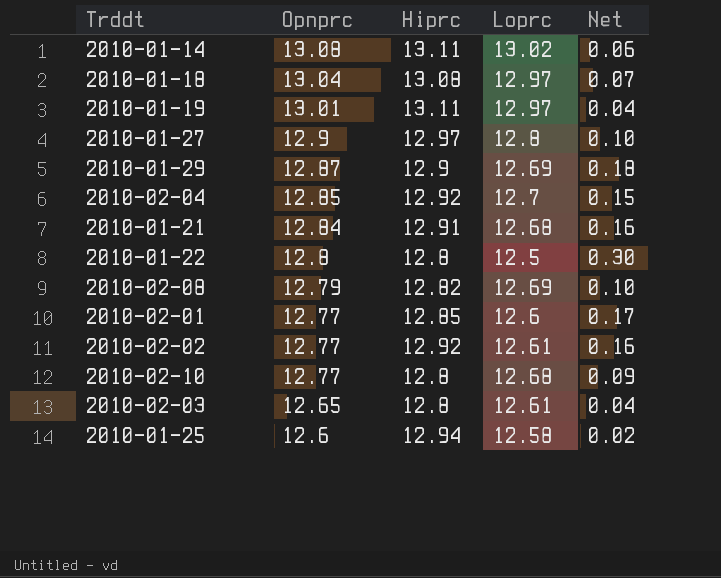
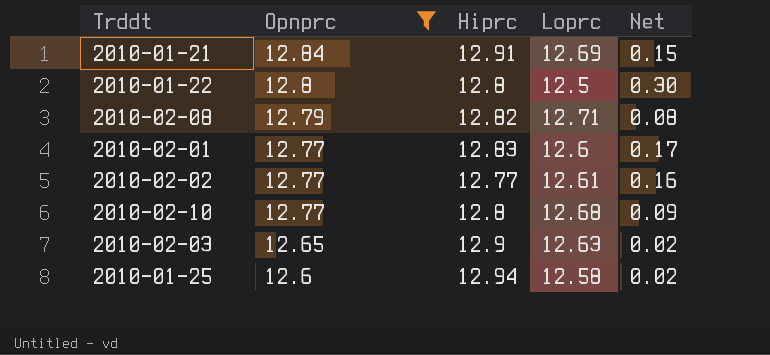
filter: none -> Opnprc <= 12.84
2010-01-21 | Loprc: 12.68 -> 12.69
2010-01-21 | Net: 0.16 -> 0.15
2010-02-08 | Loprc: 12.69 -> 12.71
2010-02-08 | Net: 0.10 -> 0.08
2010-02-01 | Hiprc: 12.85 -> 12.83
2010-02-02 | Hiprc: 12.92 -> 12.77
2010-02-03 | Hiprc: 12.8 -> 12.9
2010-02-03 | Loprc: 12.61 -> 12.63
2010-02-03 | Net: 0.04 -> 0.02

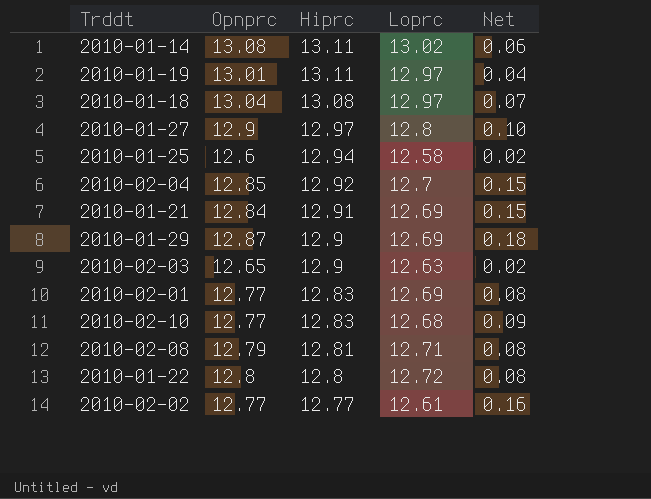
filter: Opnprc <= 12.84 -> none
row order: Opnprc descending -> Hiprc descending
2010-02-01 | Loprc: 12.6 -> 12.69
2010-02-01 | Net: 0.17 -> 0.08
2010-02-10 | Hiprc: 12.8 -> 12.83
2010-02-08 | Hiprc: 12.82 -> 12.81
2010-01-22 | Loprc: 12.5 -> 12.72
2010-01-22 | Net: 0.30 -> 0.08

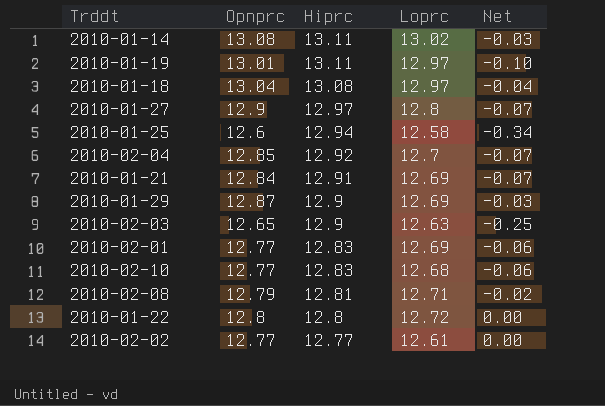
column Net | formula: [Opnprc] - [Loprc] -> [Opnprc] - [Hiprc]

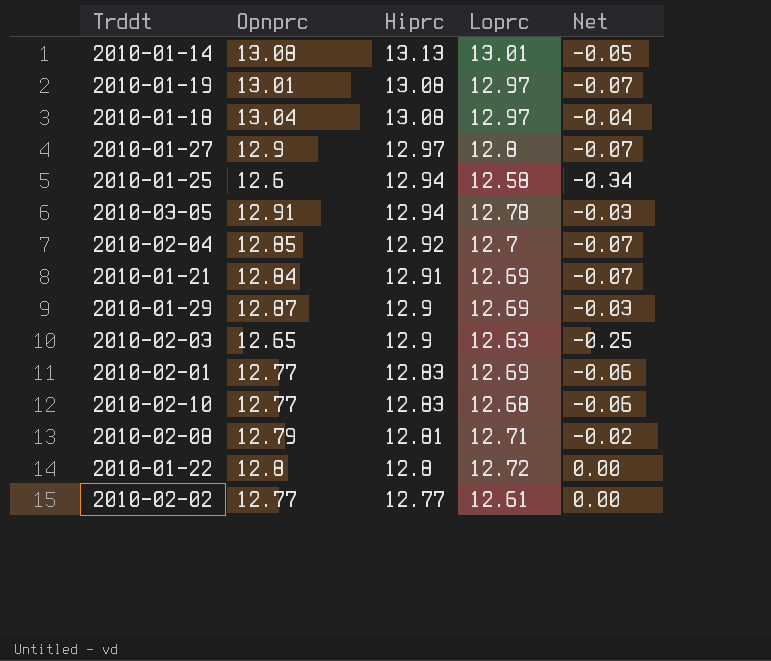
2010-01-14 | Hiprc: 13.11 -> 13.13
2010-01-14 | Loprc: 13.02 -> 13.01
2010-01-14 | Net: -0.03 -> -0.05
2010-01-19 | Hiprc: 13.11 -> 13.08
2010-01-19 | Net: -0.10 -> -0.07
row 2010-03-05: none -> 12.91 | 12.94 | 12.78 | -0.03

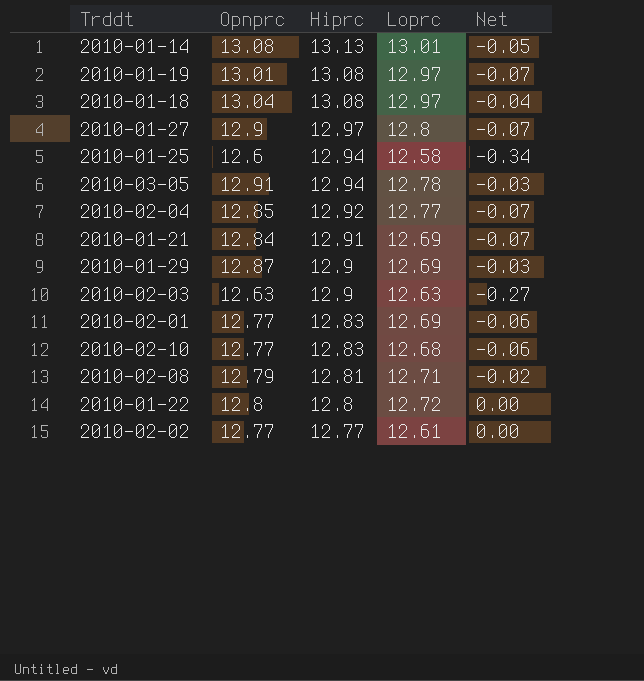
2010-02-04 | Loprc: 12.7 -> 12.77
2010-02-03 | Opnprc: 12.65 -> 12.63
2010-02-03 | Net: -0.25 -> -0.27

